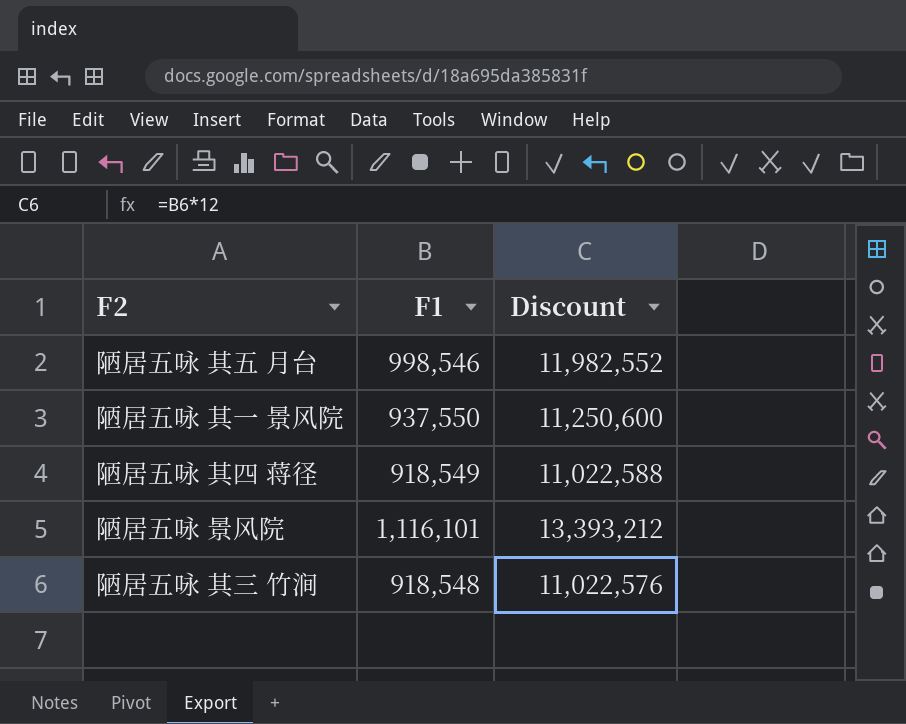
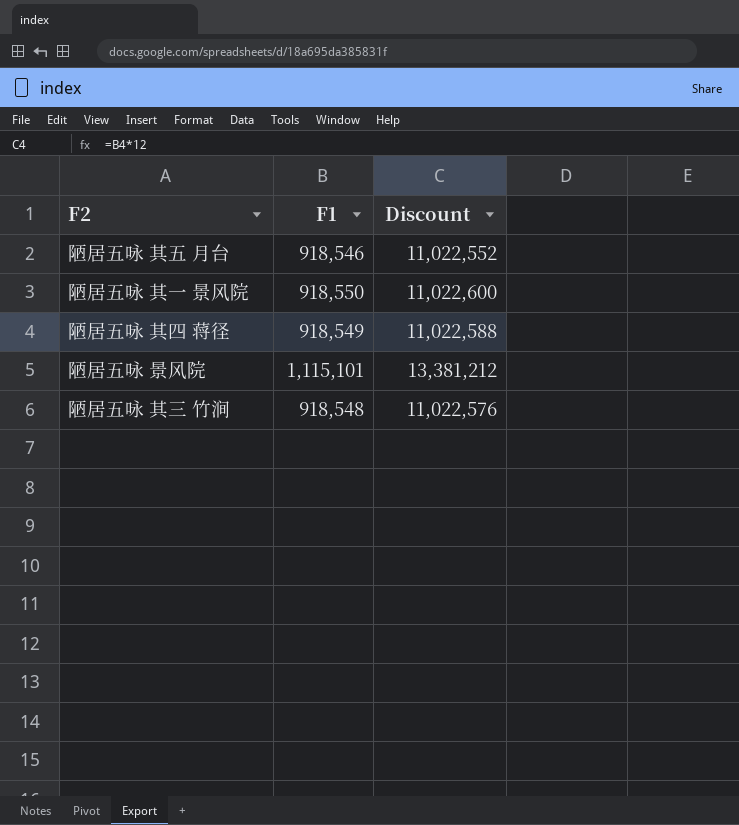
陋居五咏 其五 月台 | F1: 998,546 -> 918,546
陋居五咏 其五 月台 | Discount: 11,982,552 -> 11,022,552
陋居五咏 其一 景风院 | F1: 937,550 -> 918,550
陋居五咏 其一 景风院 | Discount: 11,250,600 -> 11,022,600
陋居五咏 景风院 | F1: 1,116,101 -> 1,115,101
陋居五咏 景风院 | Discount: 13,393,212 -> 13,381,212

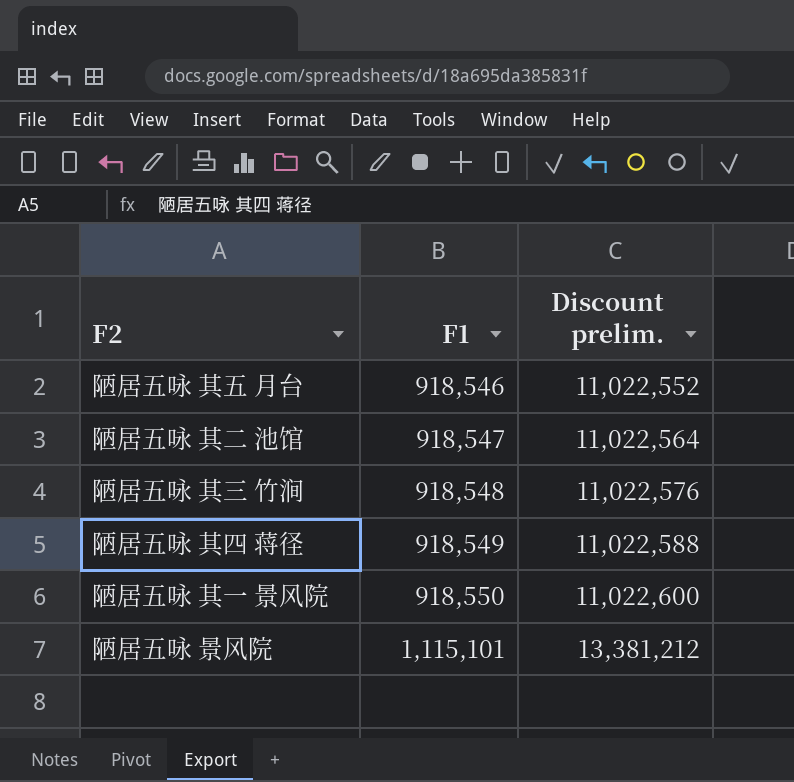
row order: none -> F1 ascending
column name: Discount -> Discount prelim.
row 陋居五咏 其二 池馆: none -> 918,547 | 11,022,564

